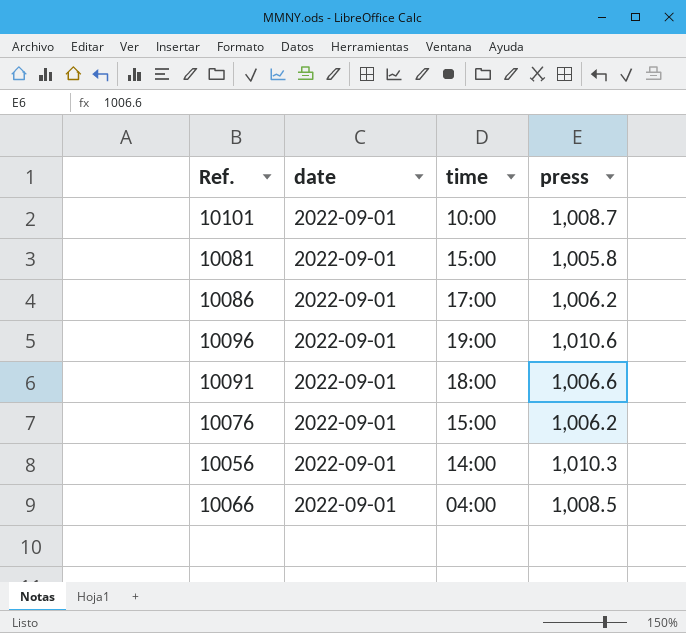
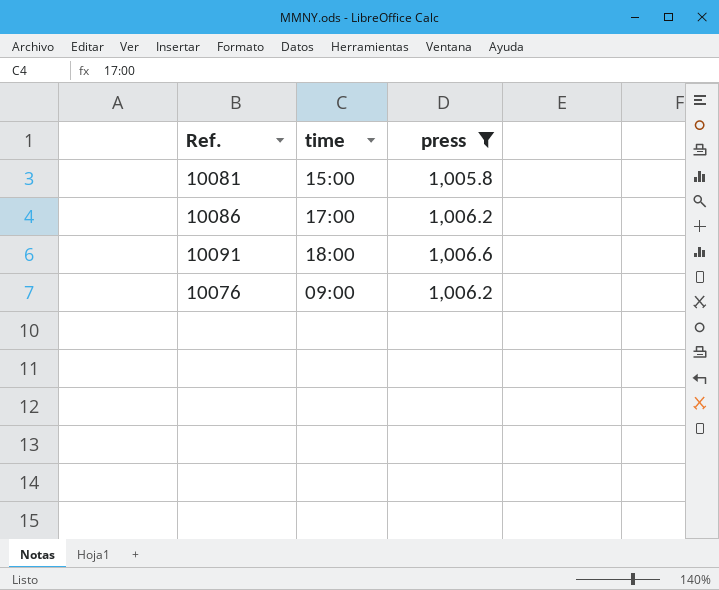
filter: none -> press <= 1,006.6
column date | position: 2 -> none
10076 | time: 15:00 -> 09:00

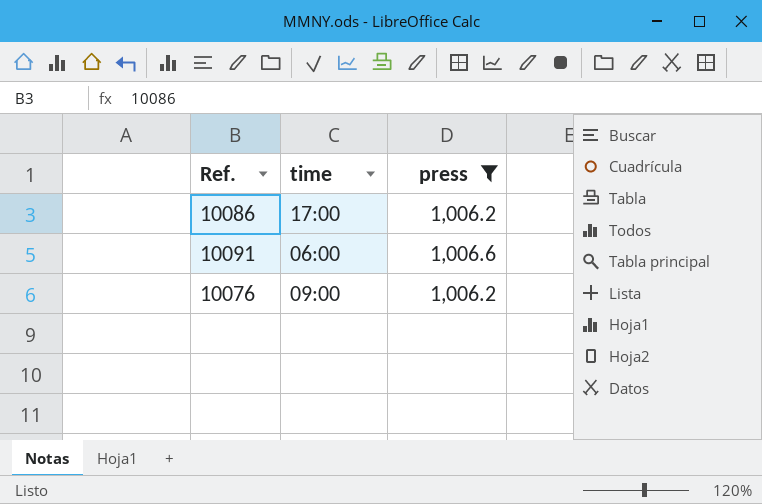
row 10081: 15:00 | 1,005.8 -> none
10091 | time: 18:00 -> 06:00

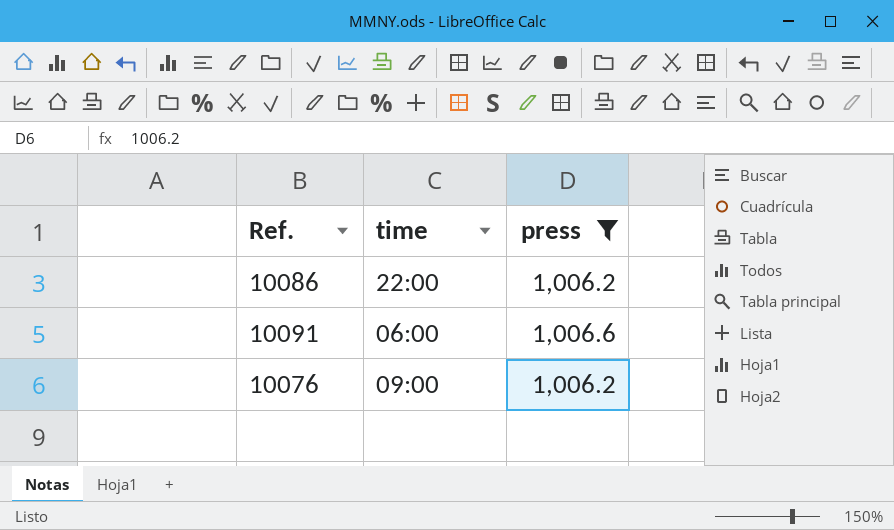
10086 | time: 17:00 -> 22:00

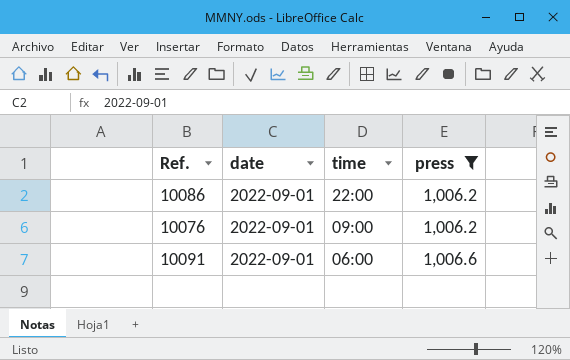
row order: none -> time descending
column date | position: none -> 2

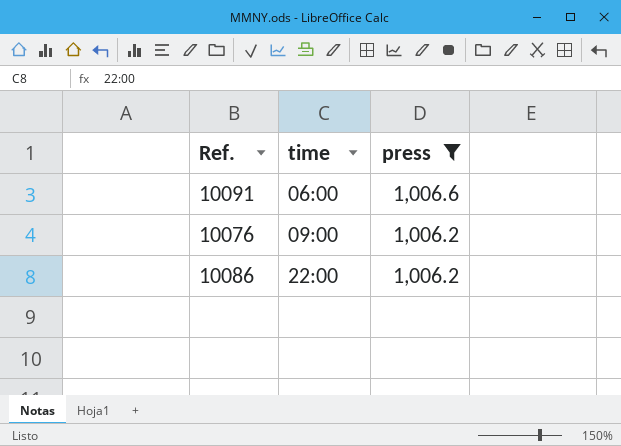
row order: time descending -> time ascending
column date | position: 2 -> none

